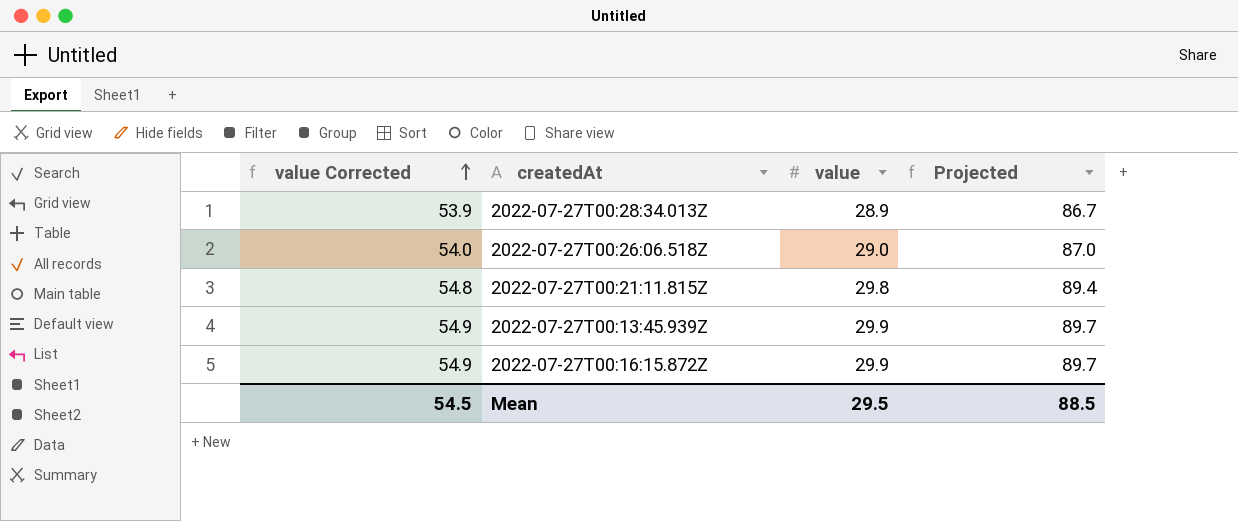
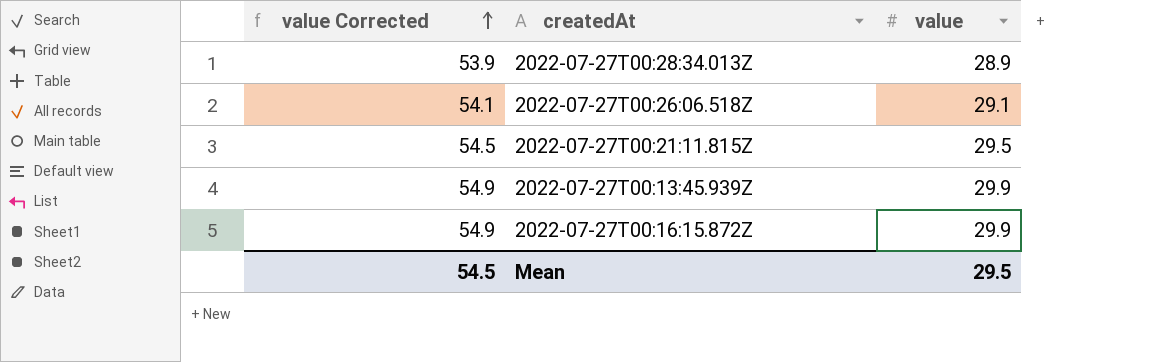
column Projected | formula: [value] * 3 -> none
2022-07-27T00:26:06.518Z | value Corrected: 54.0 -> 54.1
2022-07-27T00:26:06.518Z | value: 29.0 -> 29.1
2022-07-27T00:21:11.815Z | value Corrected: 54.8 -> 54.5
2022-07-27T00:21:11.815Z | value: 29.8 -> 29.5

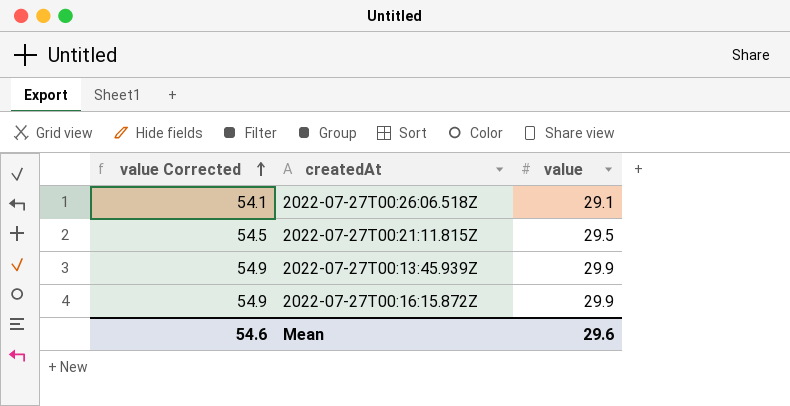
row 2022-07-27T00:28:34.013Z: 53.9 | 28.9 -> none
Mean | value Corrected: 54.5 -> 54.6
Mean | value: 29.5 -> 29.6

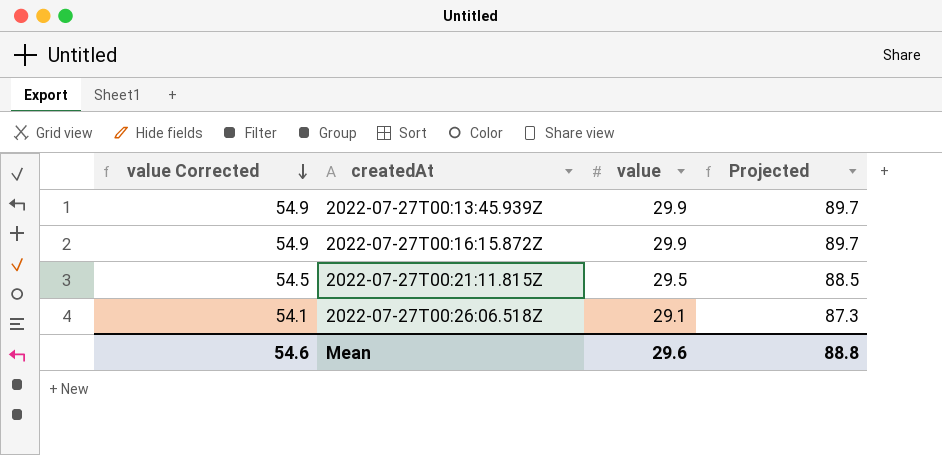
row order: value Corrected ascending -> value Corrected descending
column Projected | formula: none -> [value] * 3

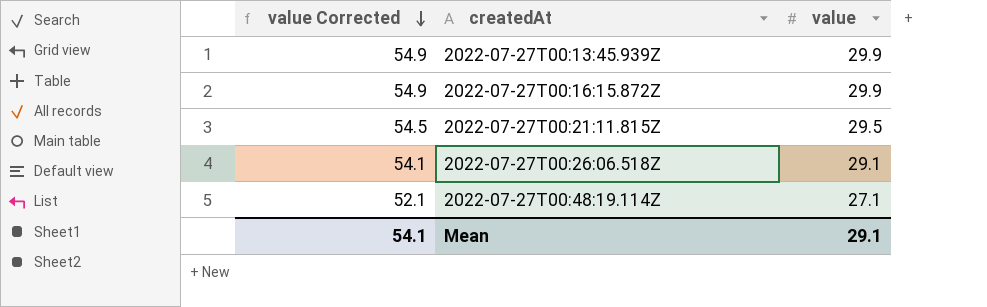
column Projected | formula: [value] * 3 -> none
row 2022-07-27T00:48:19.114Z: none -> 52.1 | 27.1
Mean | value Corrected: 54.6 -> 54.1
Mean | value: 29.6 -> 29.1

